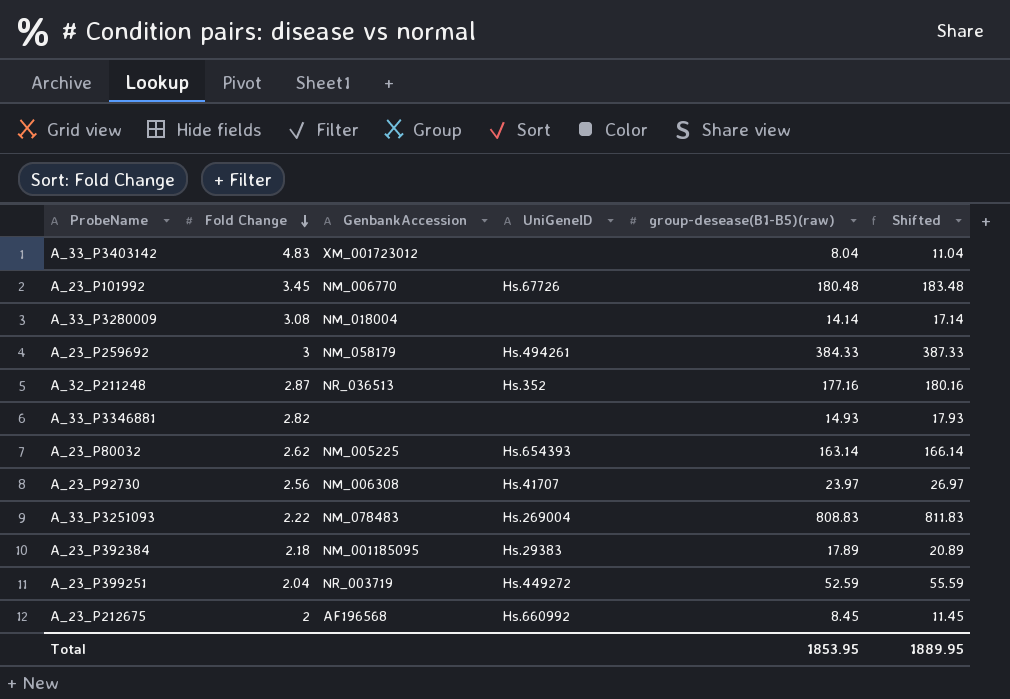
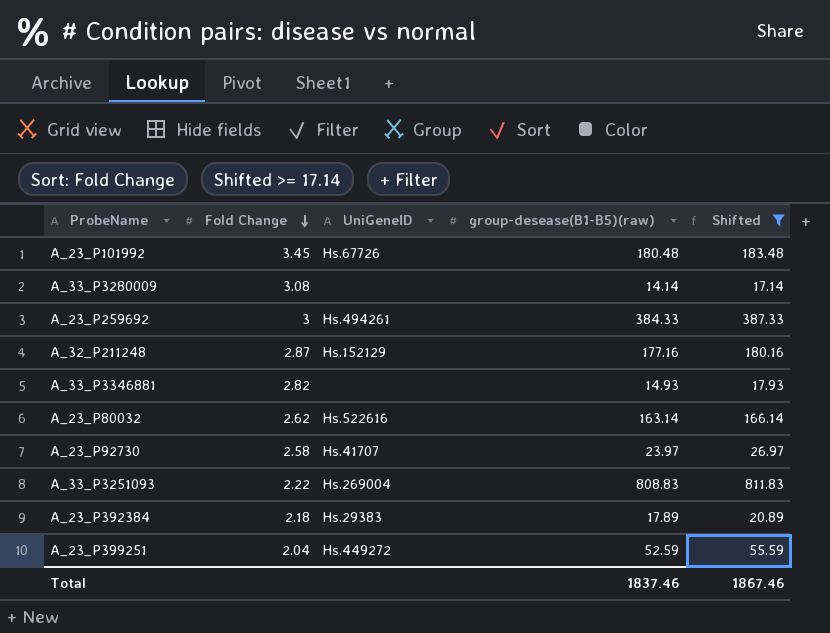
filter: none -> Shifted >= 17.14
column GenbankAccession | position: 3 -> none
A_32_P211248 | UniGeneID: Hs.352 -> Hs.152129
A_23_P80032 | UniGeneID: Hs.654393 -> Hs.522616
A_23_P92730 | Fold Change: 2.56 -> 2.58
Total | group-desease(B1-B5)(raw): 1853.95 -> 1837.46
Total | Shifted: 1889.95 -> 1867.46

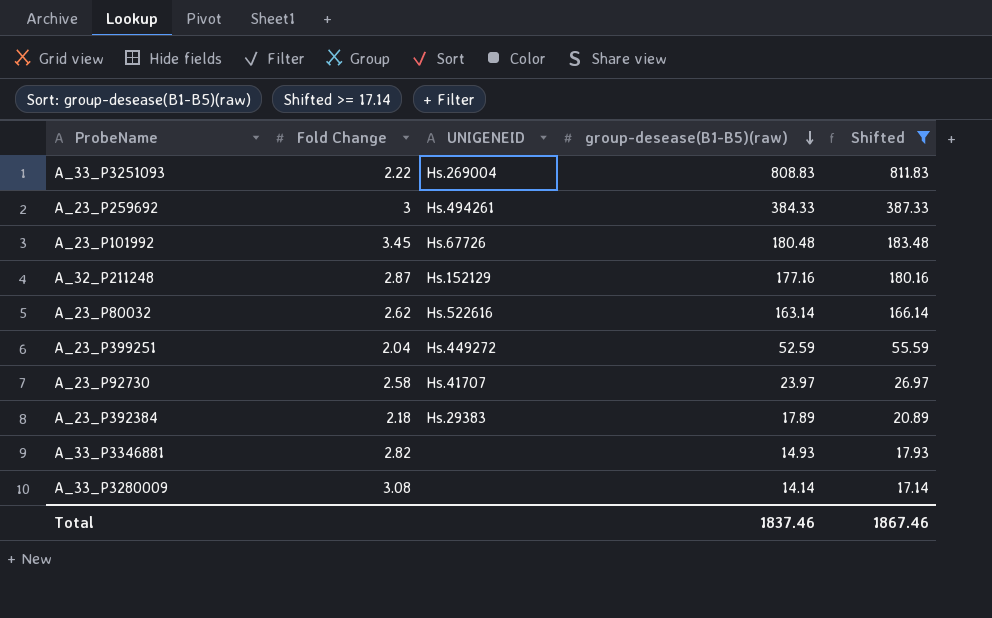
row order: Fold Change descending -> group-desease(B1-B5)(raw) descending
column name: UniGeneID -> UNIGENEID

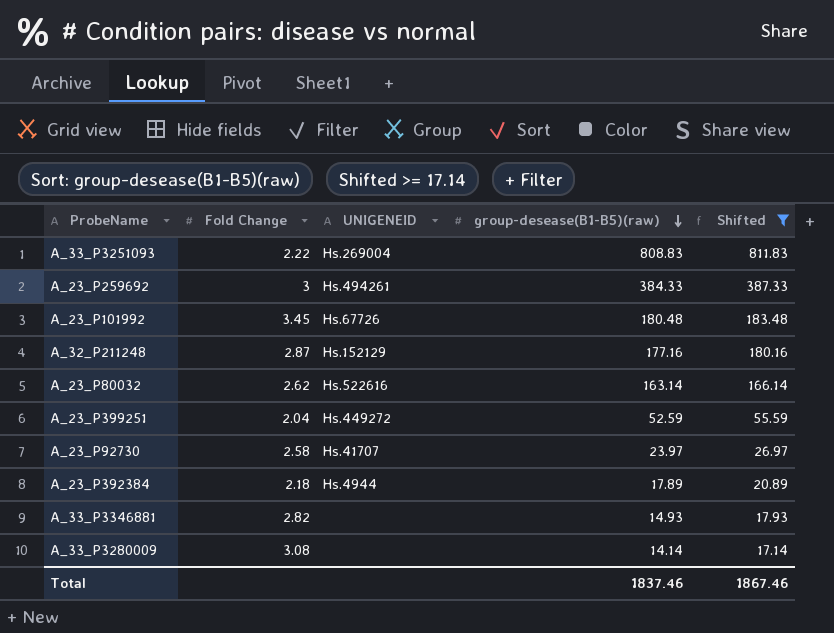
A_23_P392384 | UNIGENEID: Hs.29383 -> Hs.4944

